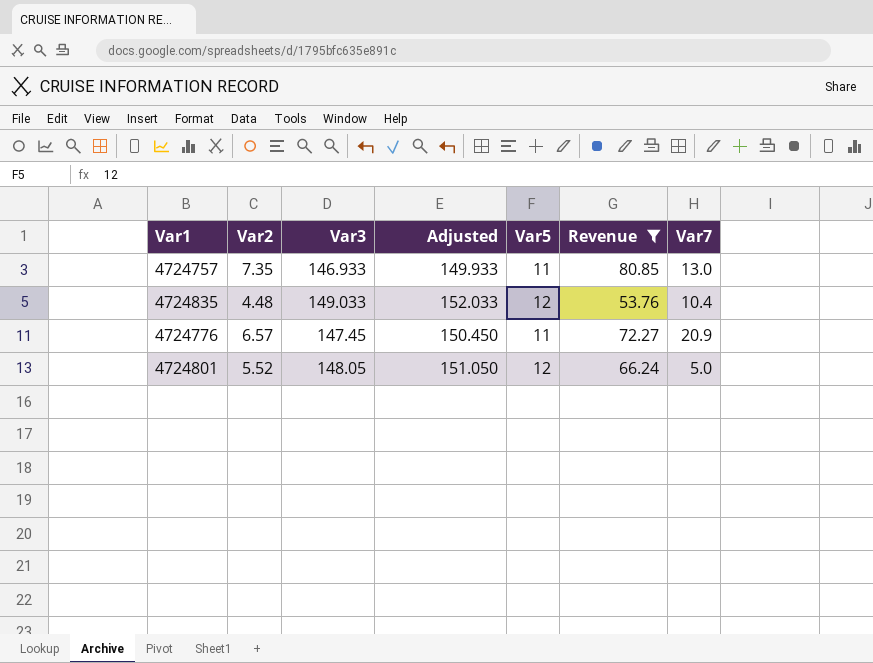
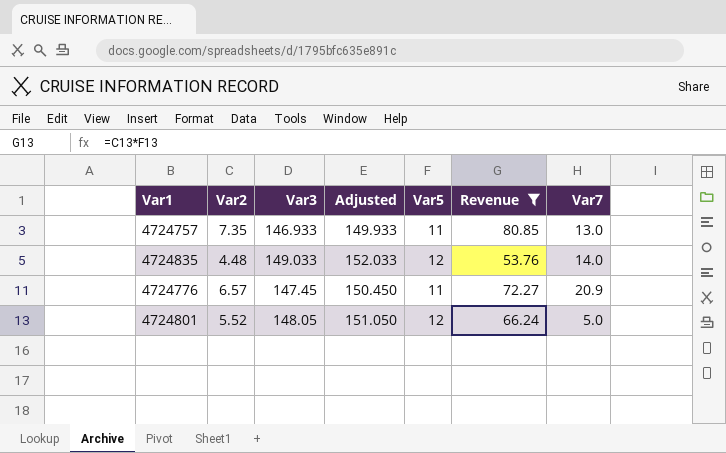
4724835 | Var7: 10.4 -> 14.0

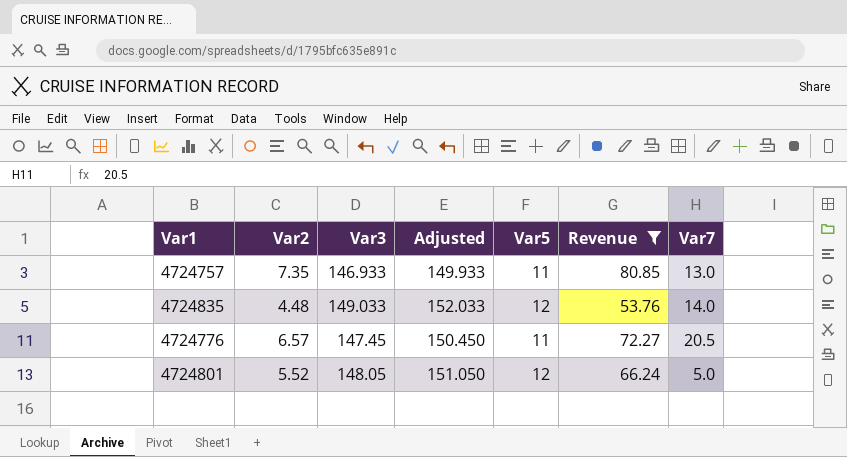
4724776 | Var7: 20.9 -> 20.5

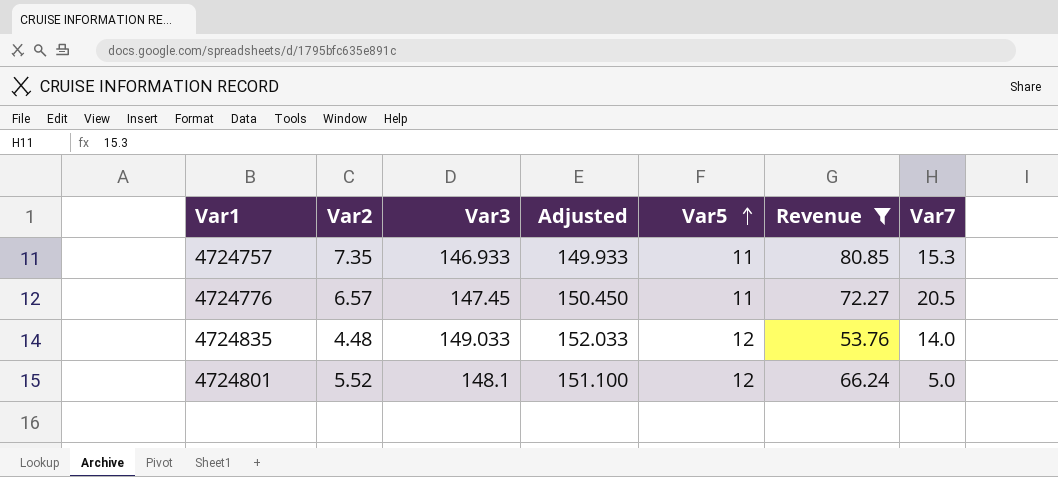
row order: none -> Var5 ascending
4724757 | Var7: 13.0 -> 15.3
4724801 | Var3: 148.05 -> 148.1
4724801 | Adjusted: 151.050 -> 151.100

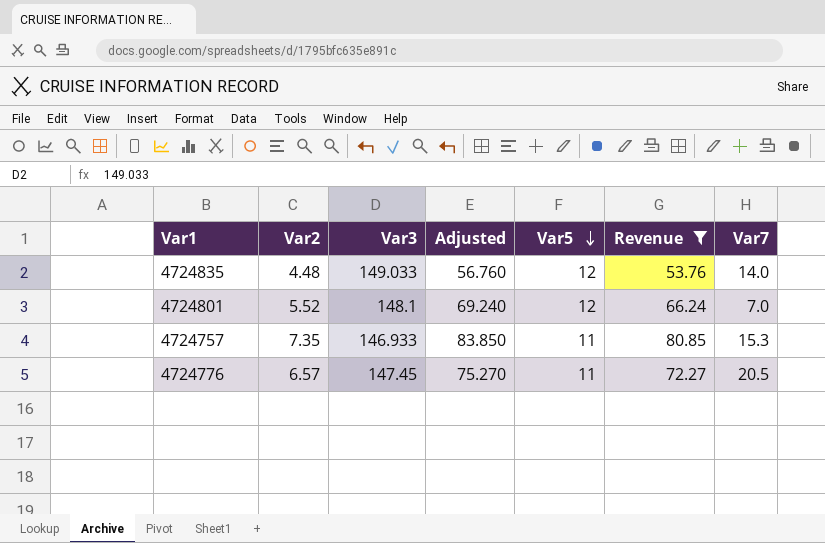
row order: Var5 ascending -> Var5 descending
column Adjusted | formula: [Var3] + 3 -> [Revenue] + 3
4724801 | Var7: 5.0 -> 7.0

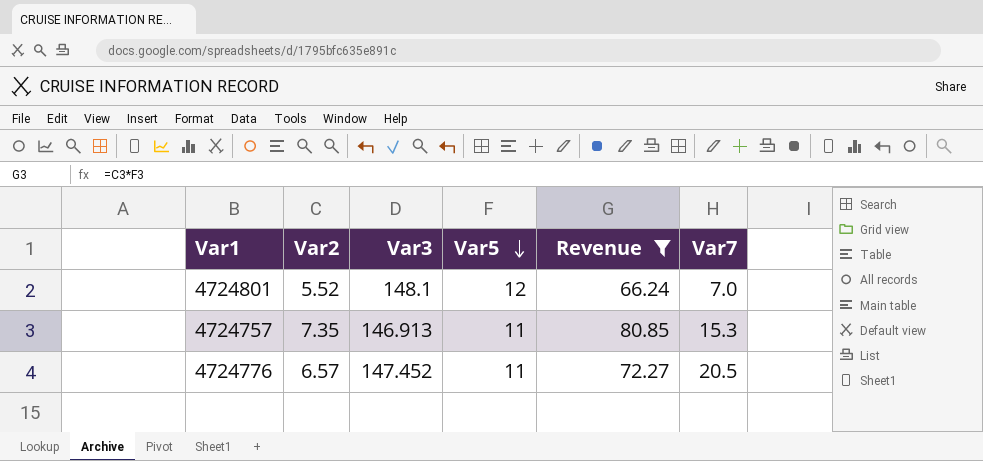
column Adjusted | formula: [Revenue] + 3 -> none
row 4724835: 4.48 | 149.033 | 56.760 | 12 | 53.76 | 14.0 -> none
4724757 | Var3: 146.933 -> 146.913
4724776 | Var3: 147.45 -> 147.452

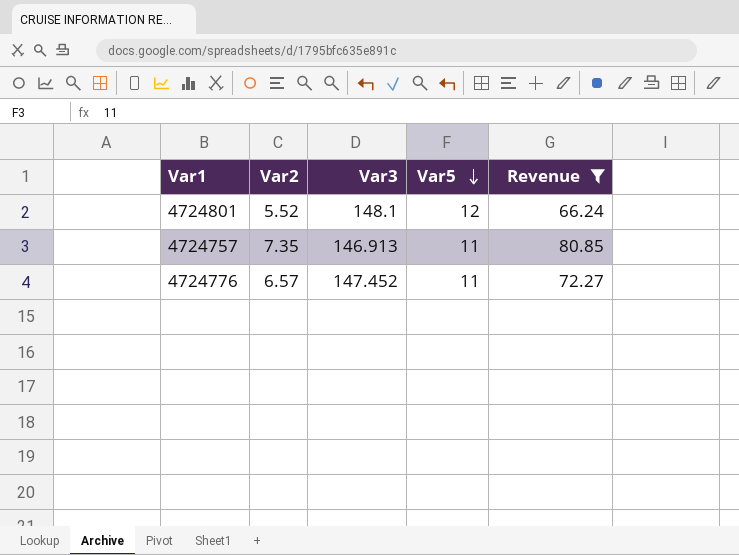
column Var7 | position: 6 -> none

